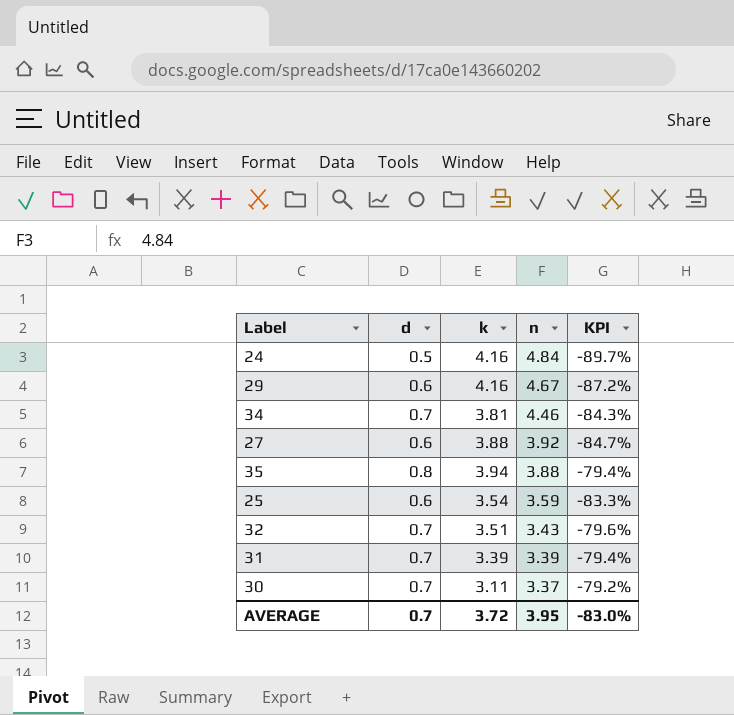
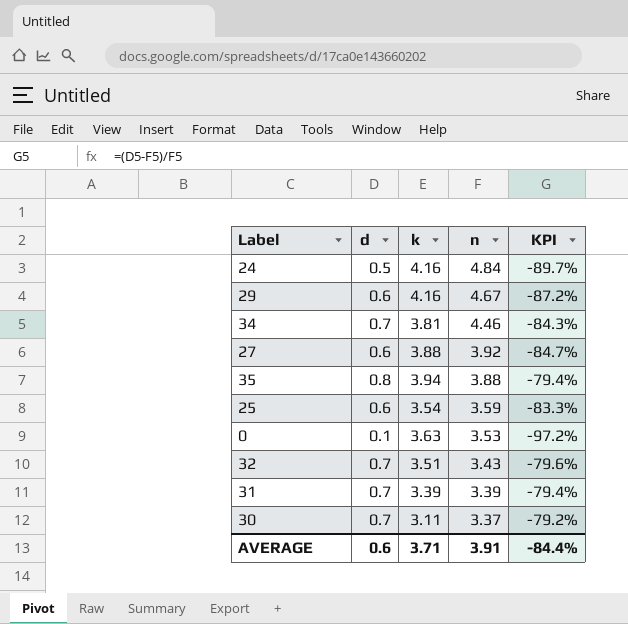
row 0: none -> 0.1 | 3.63 | 3.53 | -97.2%
AVERAGE | d: 0.7 -> 0.6
AVERAGE | k: 3.72 -> 3.71
AVERAGE | n: 3.95 -> 3.91
AVERAGE | KPI: -83.0% -> -84.4%

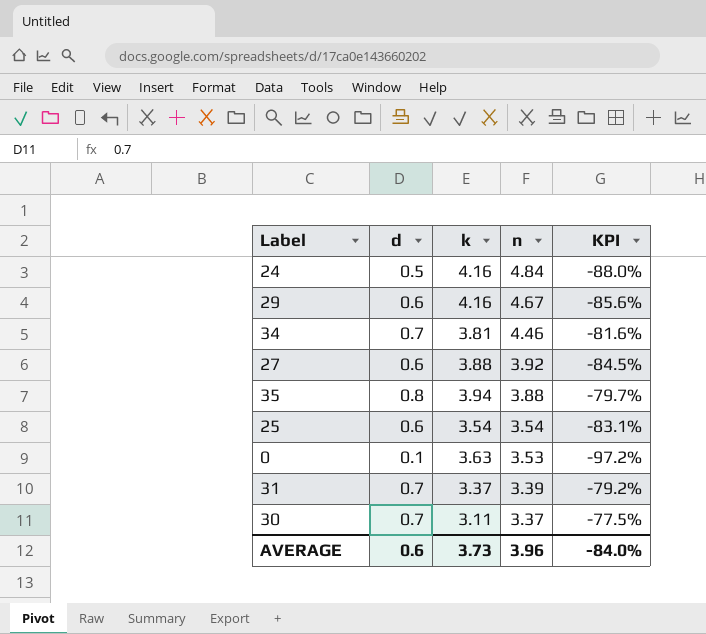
column KPI | formula: ([d] - [n]) / [n] -> ([d] - [k]) / [k]
row 32: 0.7 | 3.51 | 3.43 | -79.6% -> none
25 | n: 3.59 -> 3.54
31 | k: 3.39 -> 3.37
AVERAGE | k: 3.71 -> 3.73
AVERAGE | n: 3.91 -> 3.96
AVERAGE | KPI: -84.4% -> -84.0%

